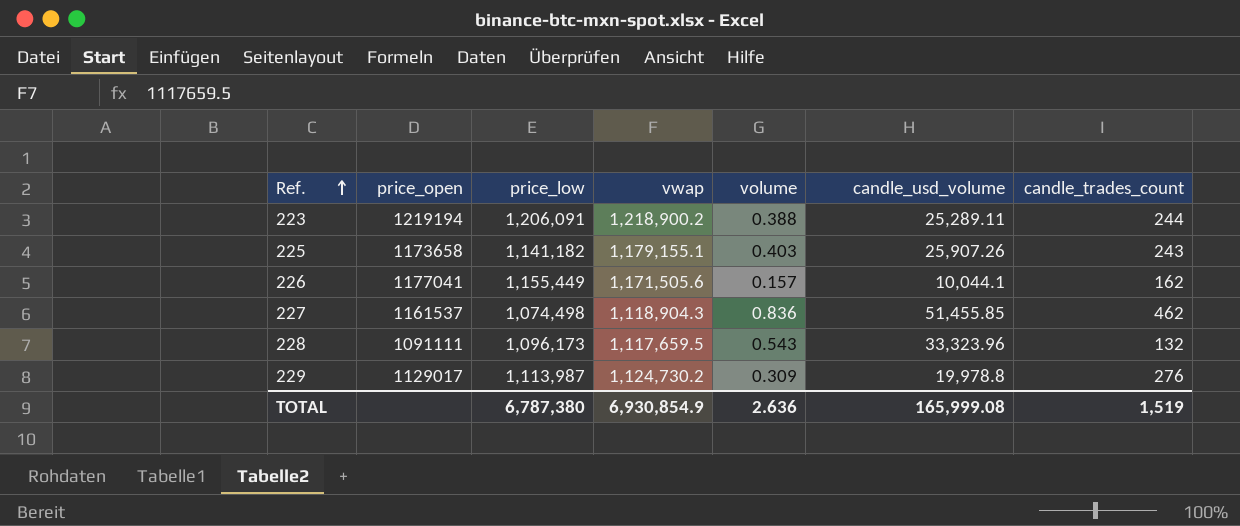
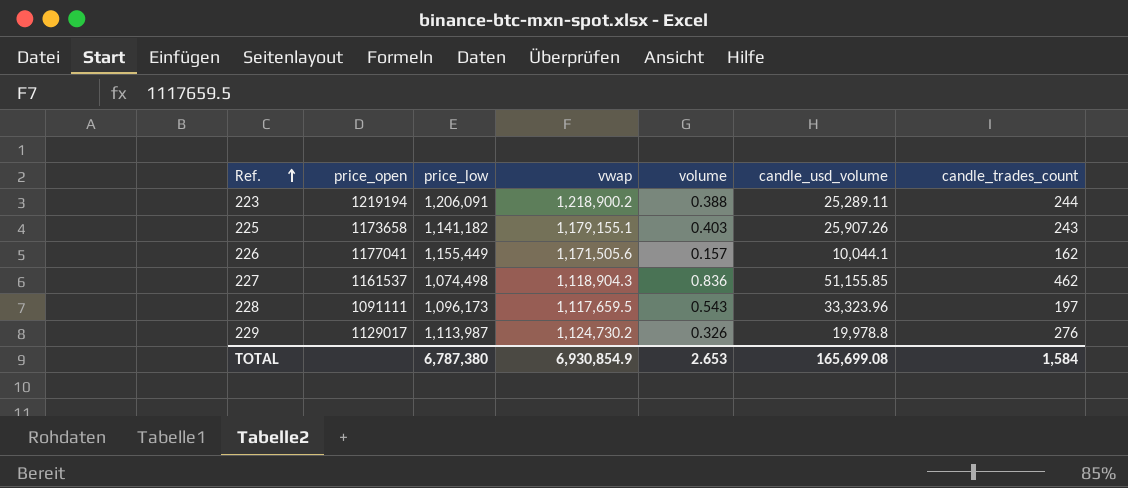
227 | candle_usd_volume: 51,455.85 -> 51,155.85
228 | candle_trades_count: 132 -> 197
229 | volume: 0.309 -> 0.326
TOTAL | volume: 2.636 -> 2.653
TOTAL | candle_usd_volume: 165,999.08 -> 165,699.08
TOTAL | candle_trades_count: 1,519 -> 1,584

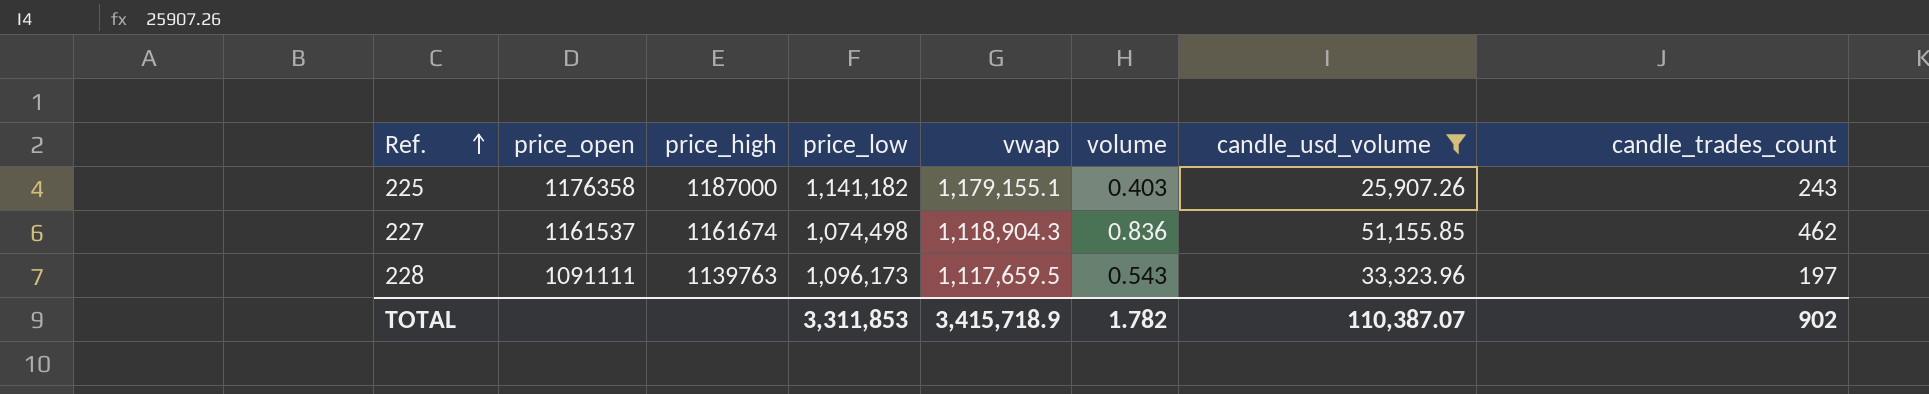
filter: none -> candle_usd_volume >= 25,907.26
column price_high | position: none -> 3
225 | price_open: 1173658 -> 1176358
TOTAL | price_low: 6,787,380 -> 3,311,853
TOTAL | vwap: 6,930,854.9 -> 3,415,718.9
TOTAL | volume: 2.653 -> 1.782
TOTAL | candle_usd_volume: 165,699.08 -> 110,387.07
TOTAL | candle_trades_count: 1,584 -> 902

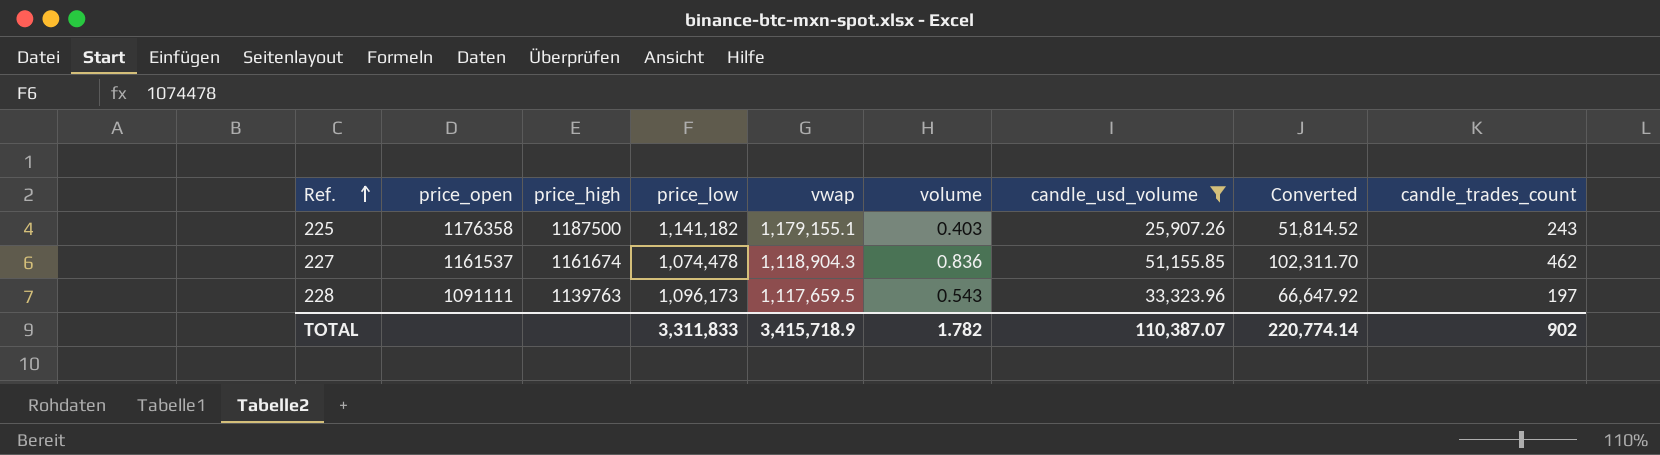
column Converted | formula: none -> [candle_usd_volume] * 2
225 | price_high: 1187000 -> 1187500
227 | price_low: 1,074,498 -> 1,074,478
TOTAL | price_low: 3,311,853 -> 3,311,833

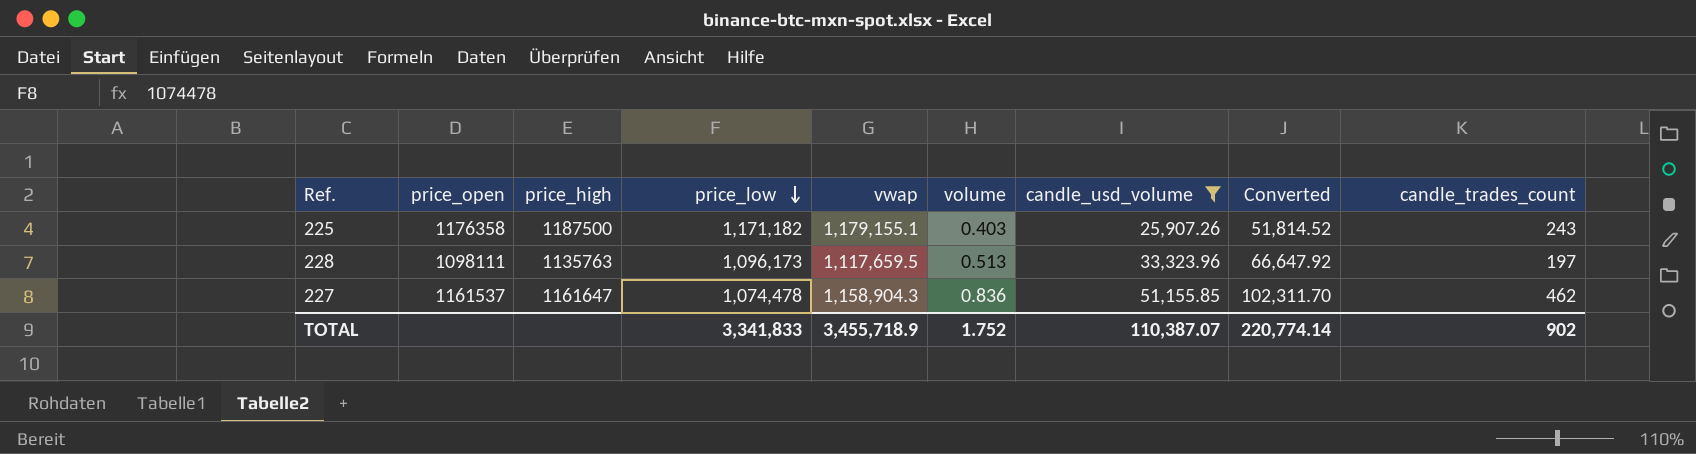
row order: Ref. ascending -> price_low descending
225 | price_low: 1,141,182 -> 1,171,182
228 | price_open: 1091111 -> 1098111
228 | price_high: 1139763 -> 1135763
228 | volume: 0.543 -> 0.513
227 | price_high: 1161674 -> 1161647
227 | vwap: 1,118,904.3 -> 1,158,904.3
TOTAL | price_low: 3,311,833 -> 3,341,833
TOTAL | vwap: 3,415,718.9 -> 3,455,718.9
TOTAL | volume: 1.782 -> 1.752

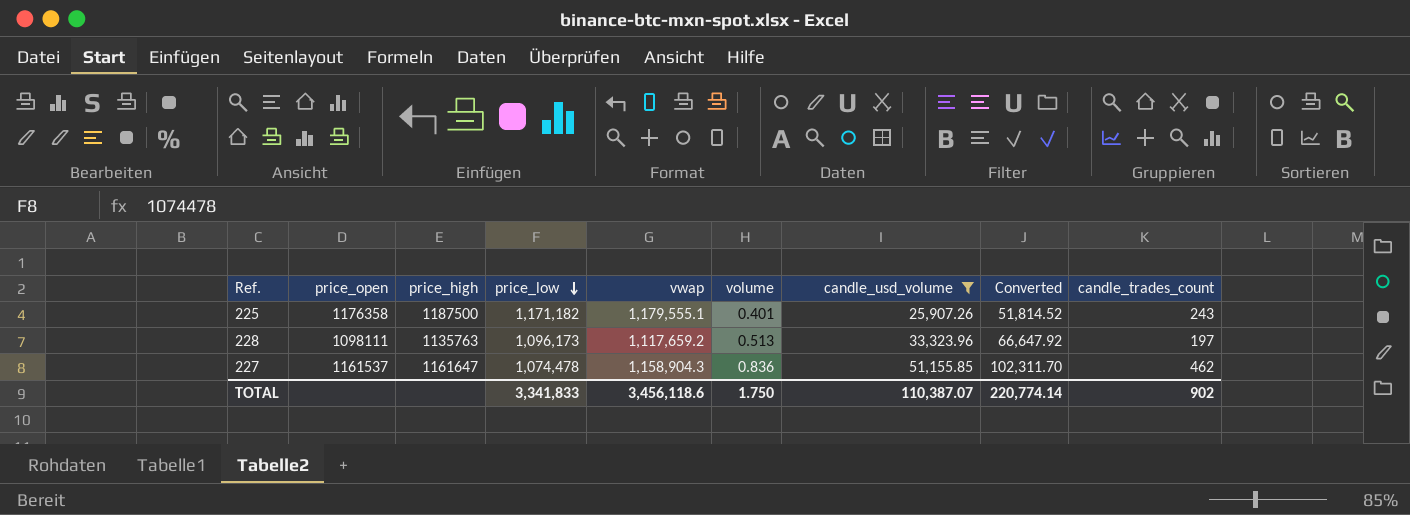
225 | vwap: 1,179,155.1 -> 1,179,555.1
225 | volume: 0.403 -> 0.401
228 | vwap: 1,117,659.5 -> 1,117,659.2
TOTAL | vwap: 3,455,718.9 -> 3,456,118.6
TOTAL | volume: 1.752 -> 1.750

